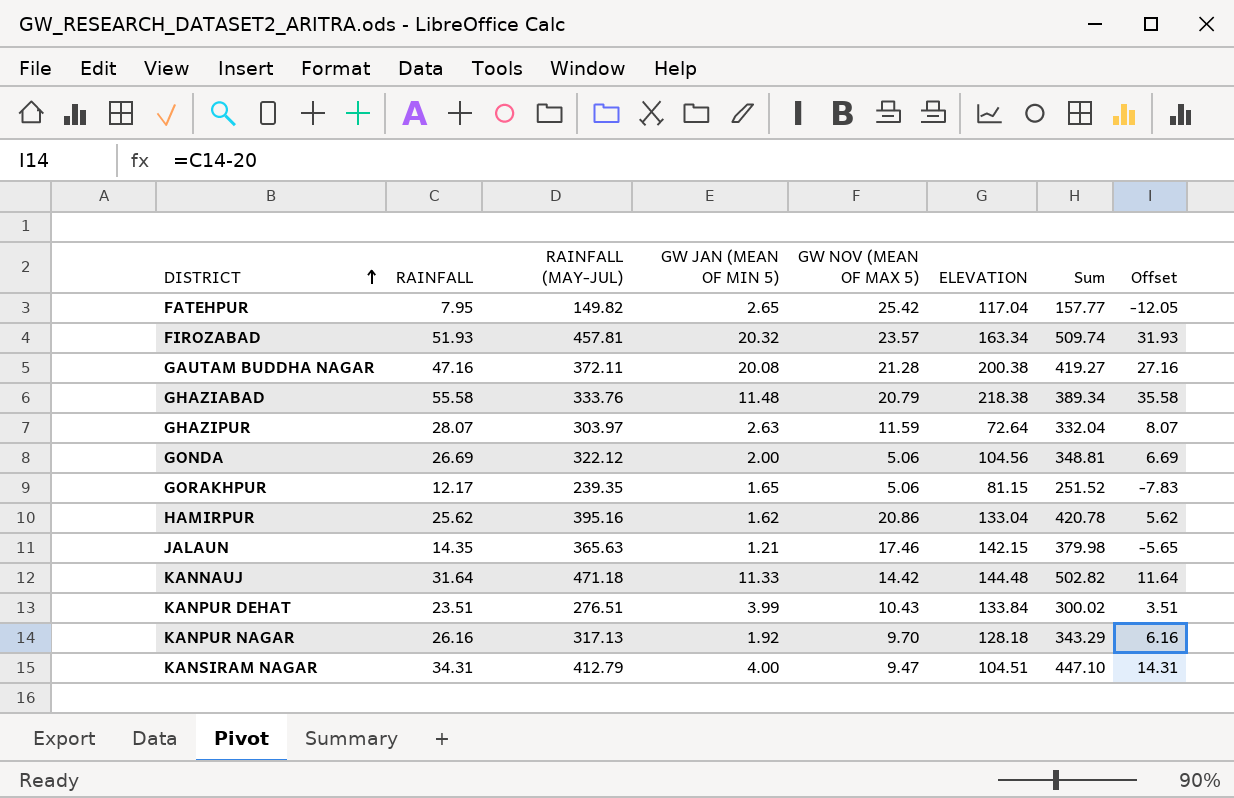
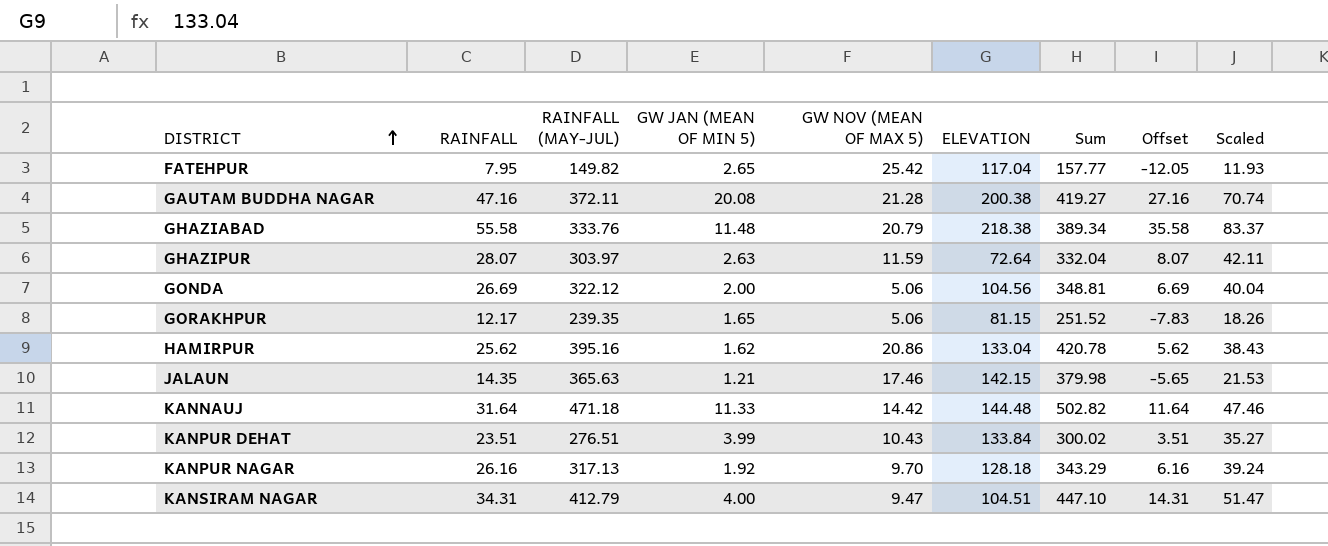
column Scaled | formula: none -> [RAINFALL] * 1.5
row FIROZABAD: 51.93 | 457.81 | 20.32 | 23.57 | 163.34 | 509.74 | 31.93 -> none

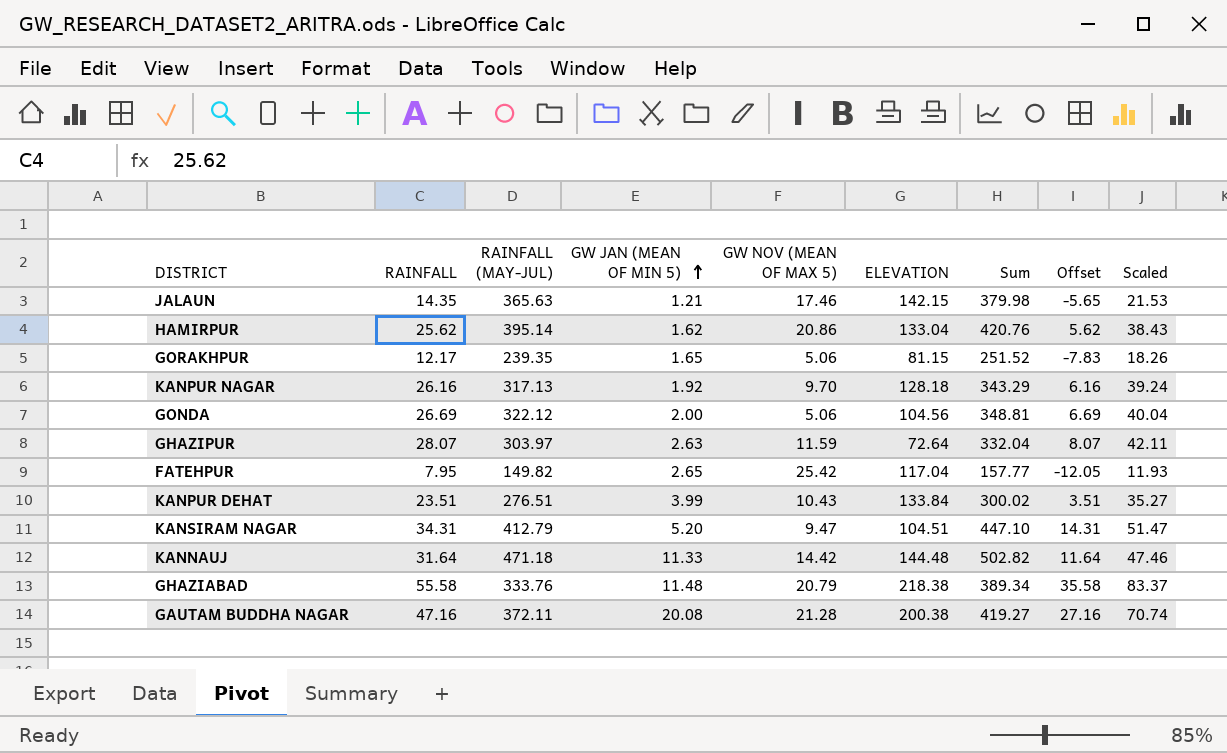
row order: DISTRICT ascending -> GW JAN (MEAN OF MIN 5) ascending
HAMIRPUR | RAINFALL (MAY-JUL): 395.16 -> 395.14
HAMIRPUR | Sum: 420.78 -> 420.76
KANSIRAM NAGAR | GW JAN (MEAN OF MIN 5): 4.00 -> 5.20

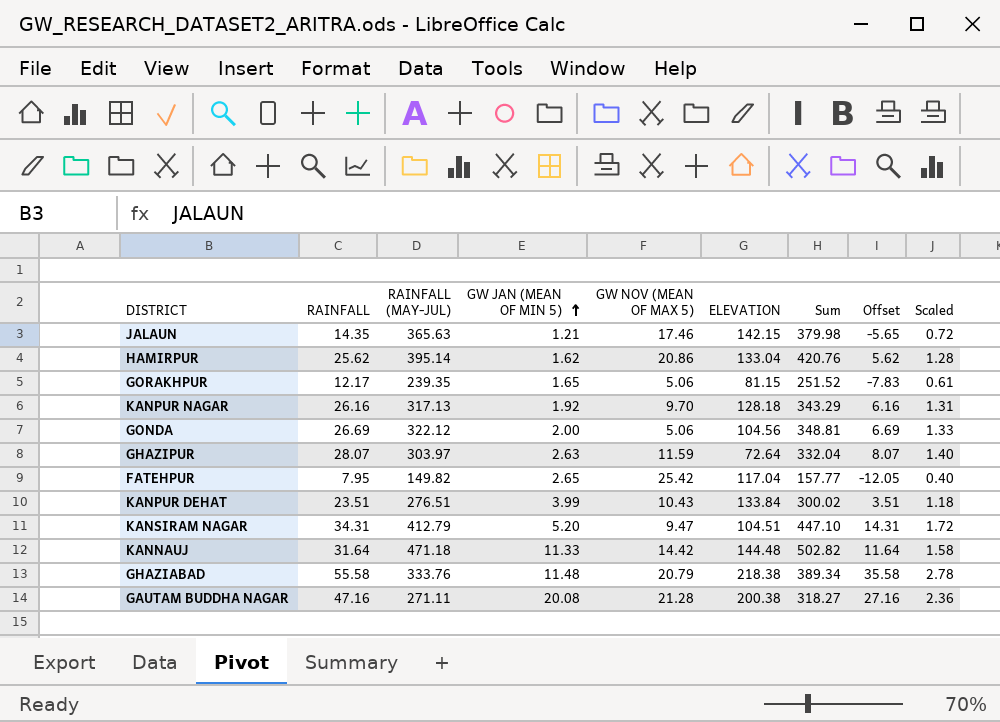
column Scaled | formula: [RAINFALL] * 1.5 -> [RAINFALL] * 0.05
GAUTAM BUDDHA NAGAR | RAINFALL (MAY-JUL): 372.11 -> 271.11
GAUTAM BUDDHA NAGAR | Sum: 419.27 -> 318.27

